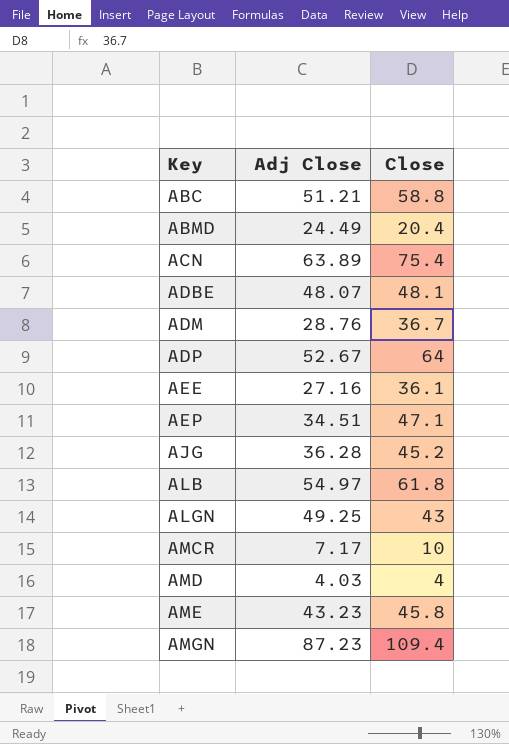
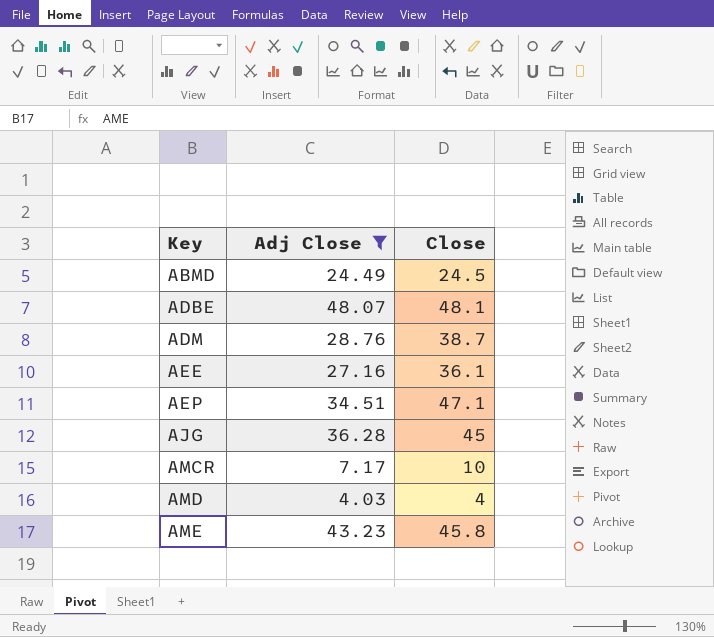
filter: none -> Adj Close <= 48.07
ABMD | Close: 20.4 -> 24.5
ADM | Close: 36.7 -> 38.7
AJG | Close: 45.2 -> 45

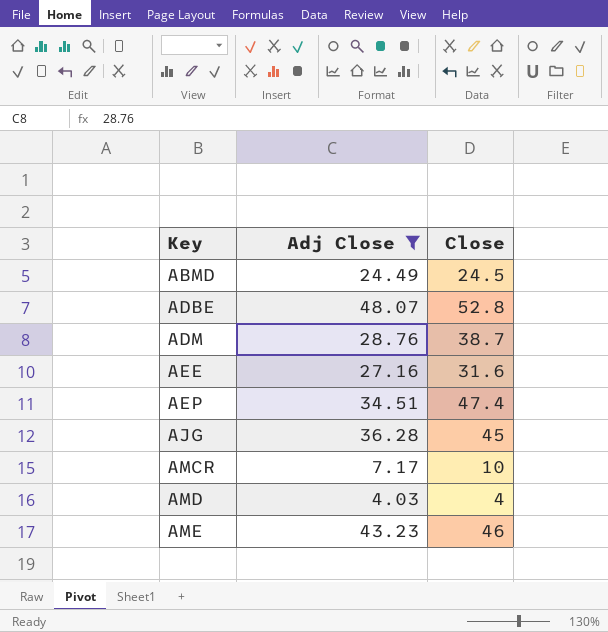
ADBE | Close: 48.1 -> 52.8
AEE | Close: 36.1 -> 31.6
AEP | Close: 47.1 -> 47.4
AME | Close: 45.8 -> 46

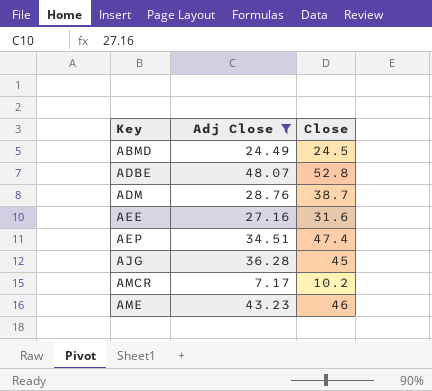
row AMD: 4.03 | 4 -> none
AMCR | Close: 10 -> 10.2

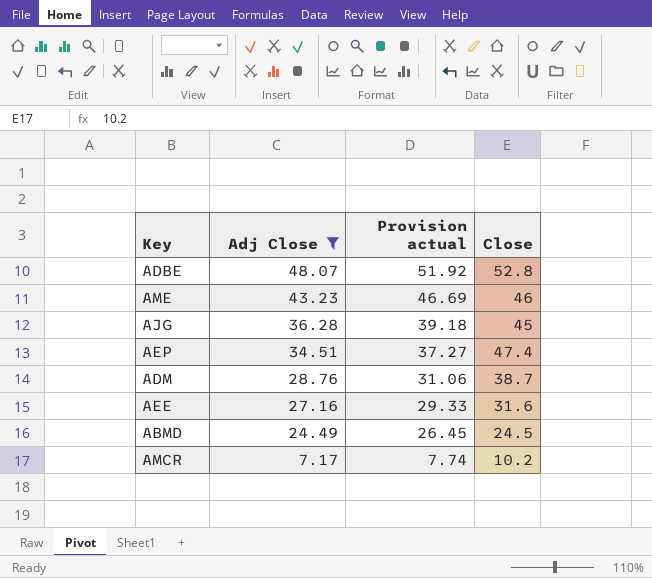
row order: Key ascending -> Adj Close descending
column Provision actual | formula: none -> [Adj Close] * 1.08

